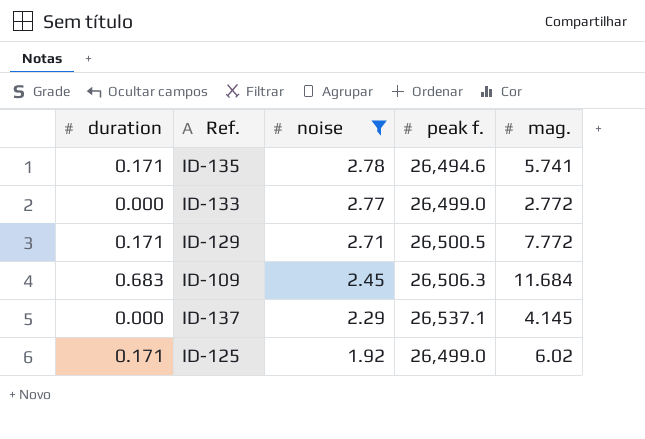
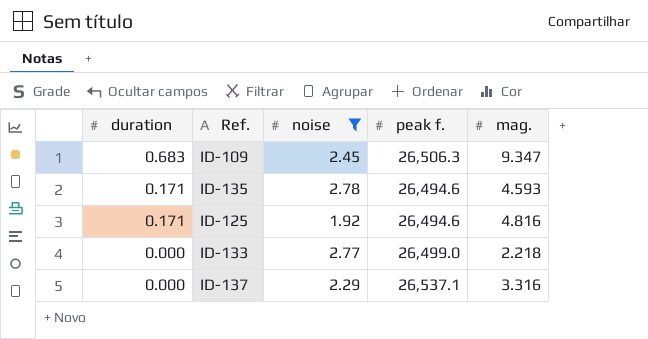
row order: noise descending -> duration descending
row ID-129: 0.171 | 2.71 | 26,500.5 | 7.772 -> none
ID-109 | mag.: 11.684 -> 9.347
ID-135 | mag.: 5.741 -> 4.593
ID-125 | peak f.: 26,499.0 -> 26,494.6
ID-125 | mag.: 6.02 -> 4.816
ID-133 | mag.: 2.772 -> 2.218
ID-137 | mag.: 4.145 -> 3.316

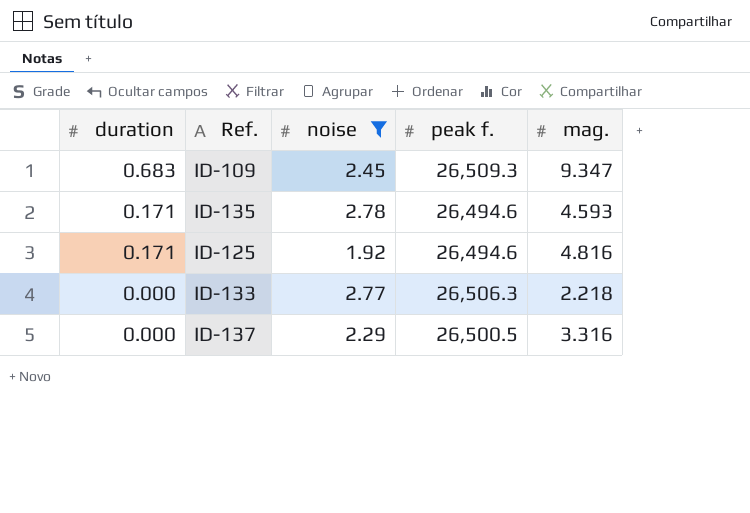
ID-109 | peak f.: 26,506.3 -> 26,509.3
ID-133 | peak f.: 26,499.0 -> 26,506.3
ID-137 | peak f.: 26,537.1 -> 26,500.5

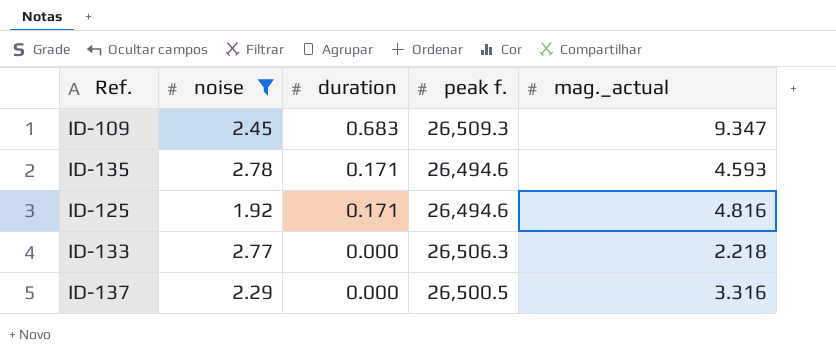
column duration | position: 1 -> 3
column name: mag. -> mag._actual

